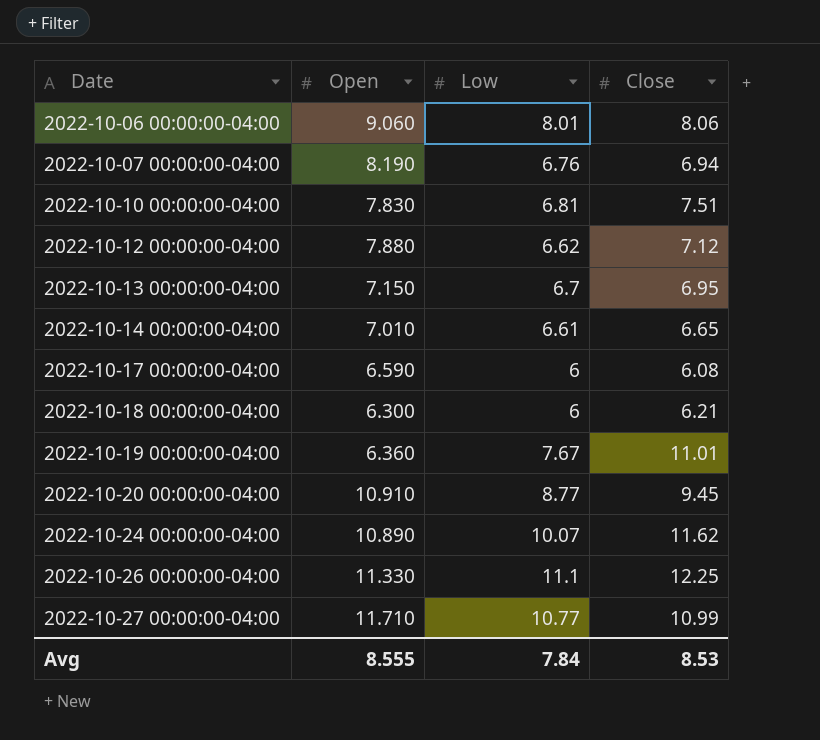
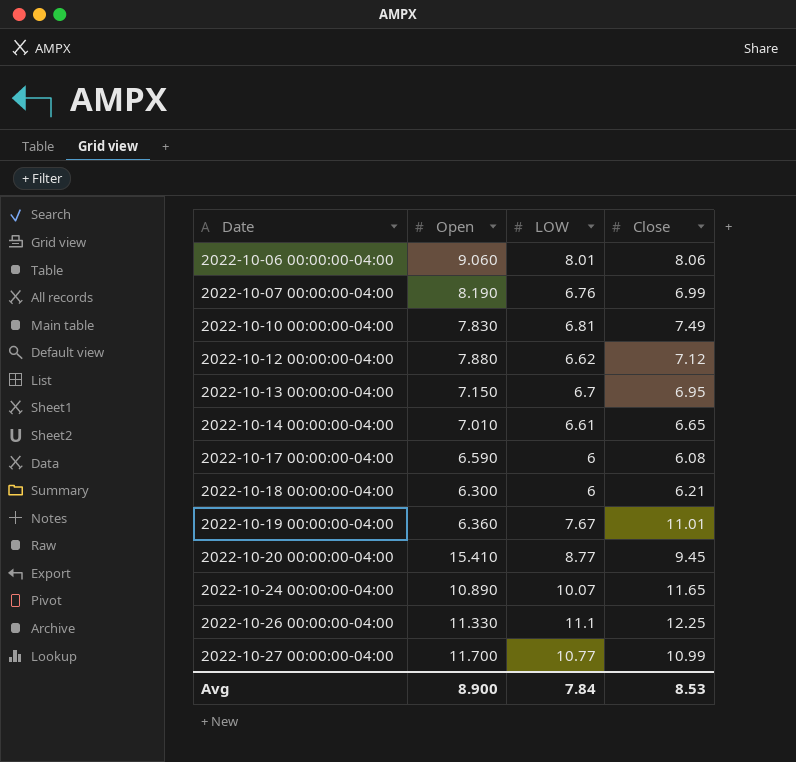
column name: Low -> LOW
2022-10-07 00:00:00-04:00 | Close: 6.94 -> 6.99
2022-10-10 00:00:00-04:00 | Close: 7.51 -> 7.49
2022-10-20 00:00:00-04:00 | Open: 10.910 -> 15.410
2022-10-24 00:00:00-04:00 | Close: 11.62 -> 11.65
2022-10-27 00:00:00-04:00 | Open: 11.710 -> 11.700
Avg | Open: 8.555 -> 8.900

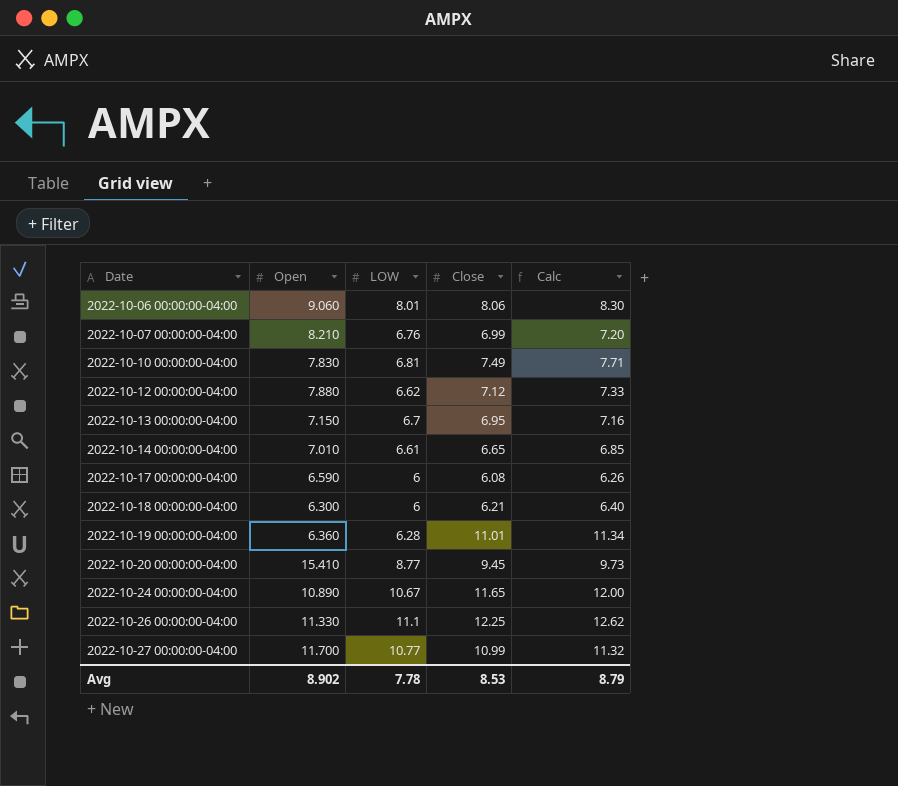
column Calc | formula: none -> [Close] * 1.03
2022-10-07 00:00:00-04:00 | Open: 8.190 -> 8.210
2022-10-19 00:00:00-04:00 | LOW: 7.67 -> 6.28
2022-10-24 00:00:00-04:00 | LOW: 10.07 -> 10.67
Avg | Open: 8.900 -> 8.902
Avg | LOW: 7.84 -> 7.78

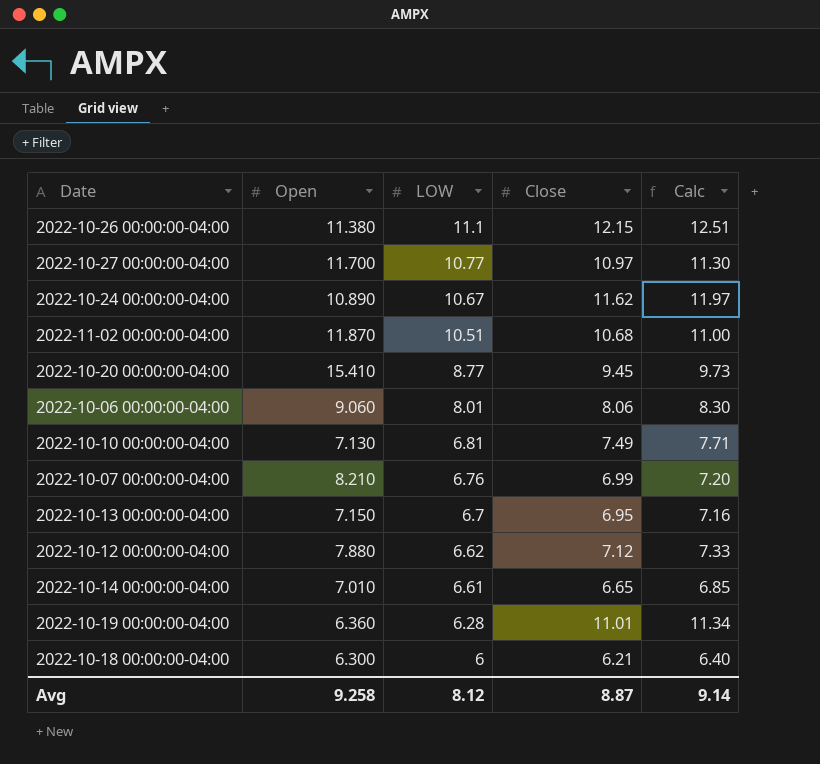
row order: Date ascending -> LOW descending
row 2022-10-17 00:00:00-04:00: 6.590 | 6 | 6.08 | 6.26 -> none
2022-10-26 00:00:00-04:00 | Open: 11.330 -> 11.380
2022-10-26 00:00:00-04:00 | Close: 12.25 -> 12.15
2022-10-26 00:00:00-04:00 | Calc: 12.62 -> 12.51
2022-10-27 00:00:00-04:00 | Close: 10.99 -> 10.97
2022-10-27 00:00:00-04:00 | Calc: 11.32 -> 11.30
2022-10-24 00:00:00-04:00 | Close: 11.65 -> 11.62
2022-10-24 00:00:00-04:00 | Calc: 12.00 -> 11.97
row 2022-11-02 00:00:00-04:00: none -> 11.870 | 10.51 | 10.68 | 11.00
2022-10-10 00:00:00-04:00 | Open: 7.830 -> 7.130
Avg | Open: 8.902 -> 9.258
Avg | LOW: 7.78 -> 8.12
Avg | Close: 8.53 -> 8.87
Avg | Calc: 8.79 -> 9.14

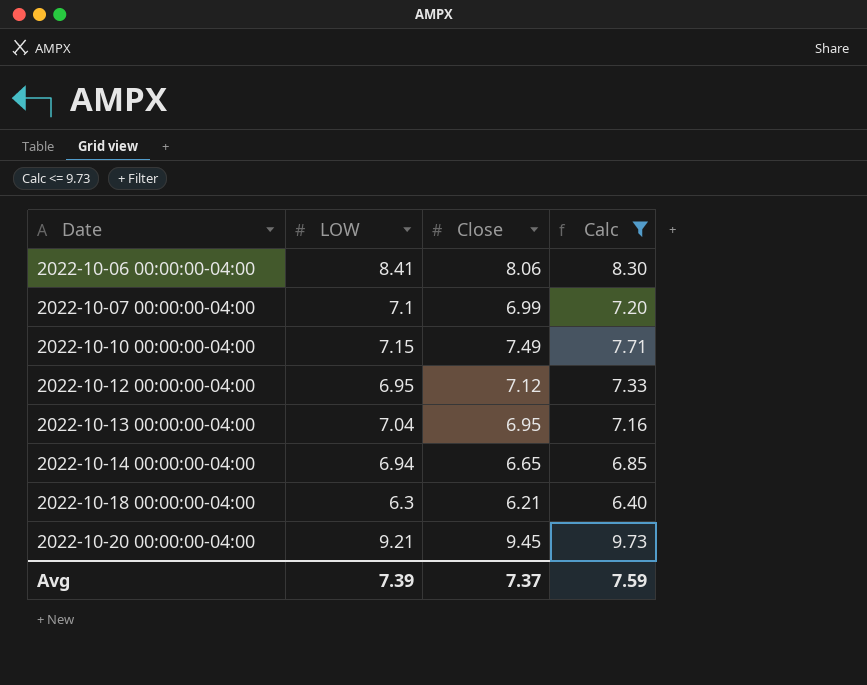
filter: none -> Calc <= 9.73
row order: LOW descending -> Date ascending
column Open | position: 2 -> none
2022-10-06 00:00:00-04:00 | LOW: 8.01 -> 8.41
2022-10-07 00:00:00-04:00 | LOW: 6.76 -> 7.1
2022-10-10 00:00:00-04:00 | LOW: 6.81 -> 7.15
2022-10-12 00:00:00-04:00 | LOW: 6.62 -> 6.95
2022-10-13 00:00:00-04:00 | LOW: 6.7 -> 7.04
2022-10-14 00:00:00-04:00 | LOW: 6.61 -> 6.94
2022-10-18 00:00:00-04:00 | LOW: 6 -> 6.3
2022-10-20 00:00:00-04:00 | LOW: 8.77 -> 9.21
Avg | LOW: 8.12 -> 7.39
Avg | Close: 8.87 -> 7.37
Avg | Calc: 9.14 -> 7.59

